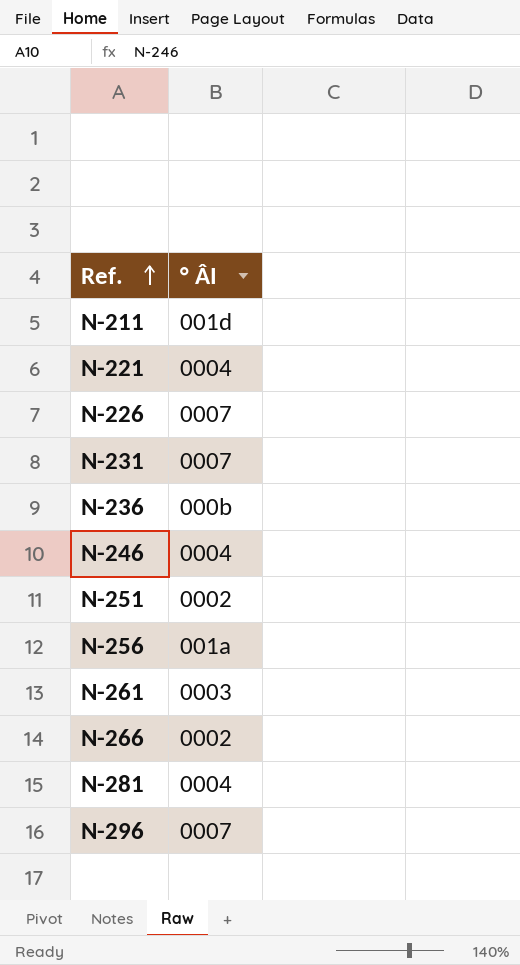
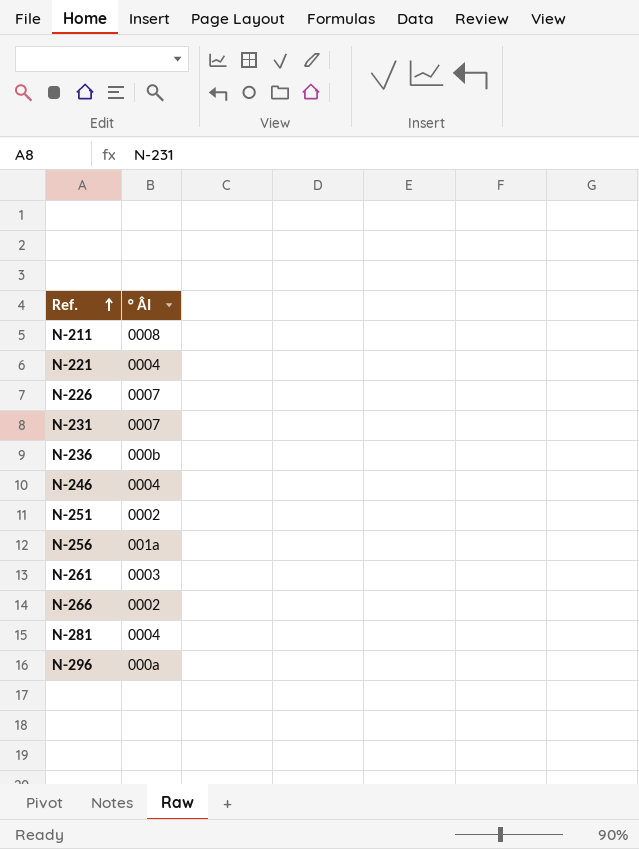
N-211 | ° ÂI: 001d -> 0008
N-296 | ° ÂI: 0007 -> 000a

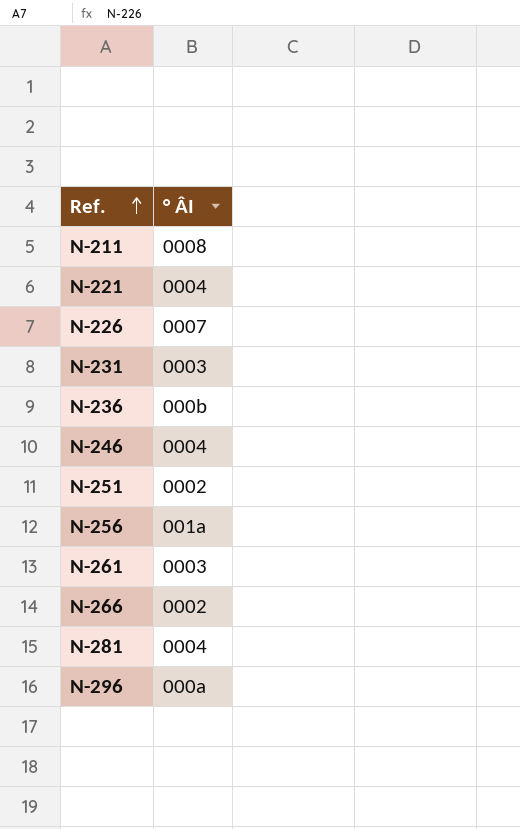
N-231 | ° ÂI: 0007 -> 0003

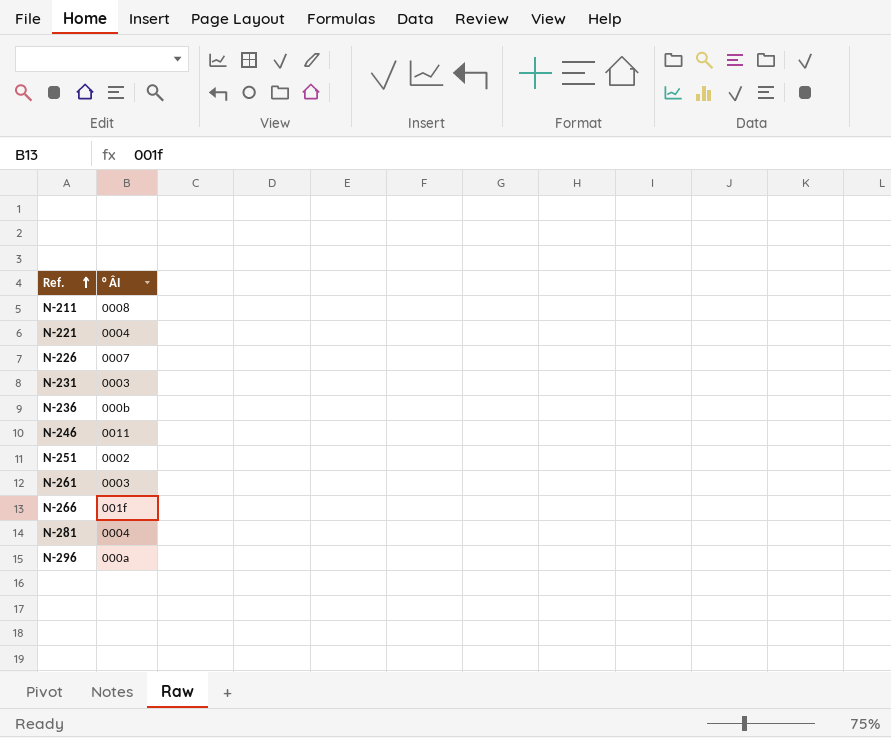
row N-256: 001a -> none
N-246 | ° ÂI: 0004 -> 0011
N-266 | ° ÂI: 0002 -> 001f

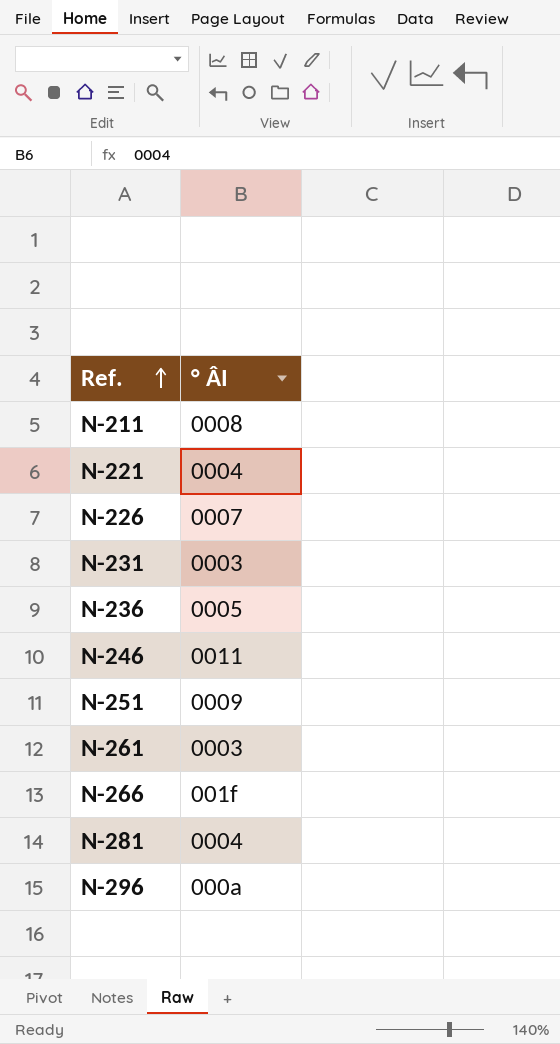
N-236 | ° ÂI: 000b -> 0005
N-251 | ° ÂI: 0002 -> 0009

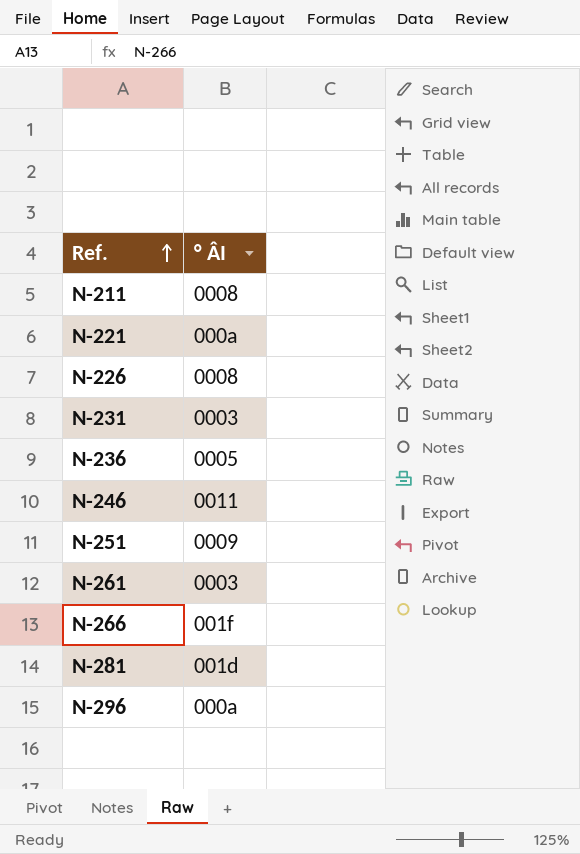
N-221 | ° ÂI: 0004 -> 000a
N-226 | ° ÂI: 0007 -> 0008
N-281 | ° ÂI: 0004 -> 001d

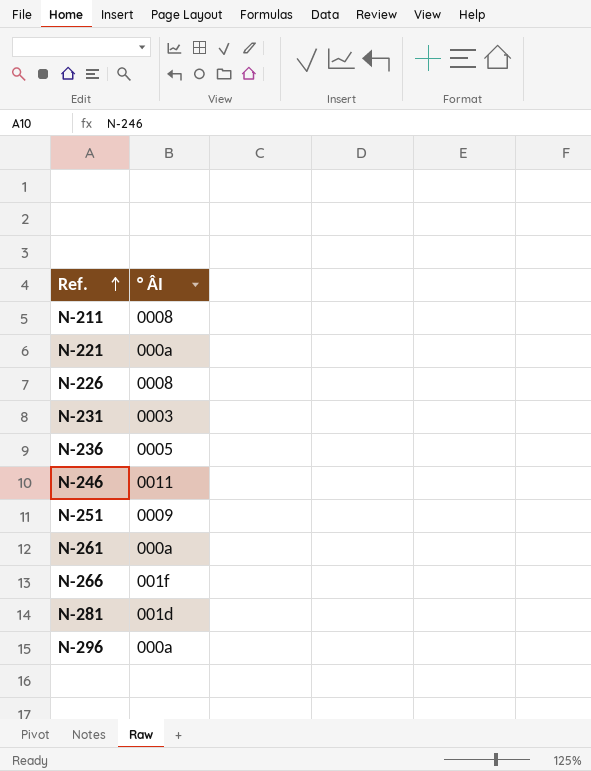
N-261 | ° ÂI: 0003 -> 000a

